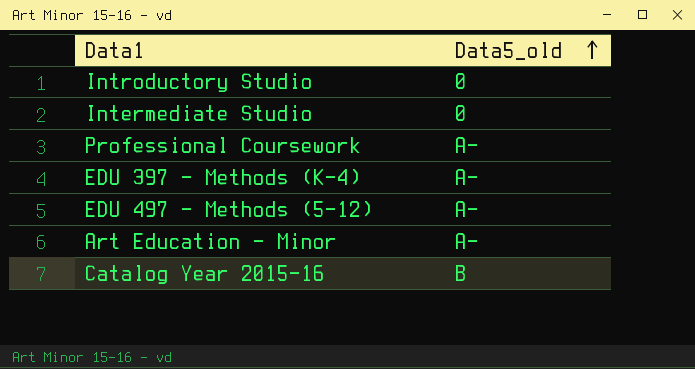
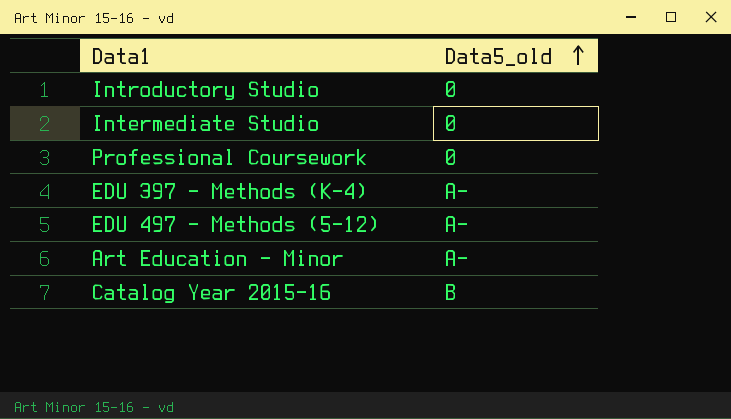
Professional Coursework | Data5_old: A- -> 0

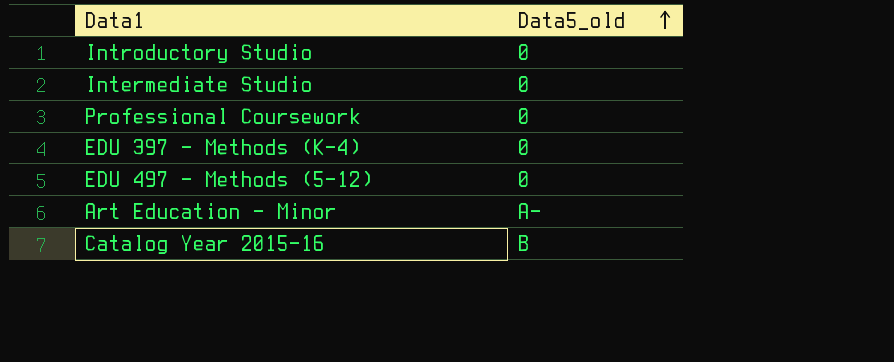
EDU 397 - Methods (K-4) | Data5_old: A- -> 0
EDU 497 - Methods (5-12) | Data5_old: A- -> 0

